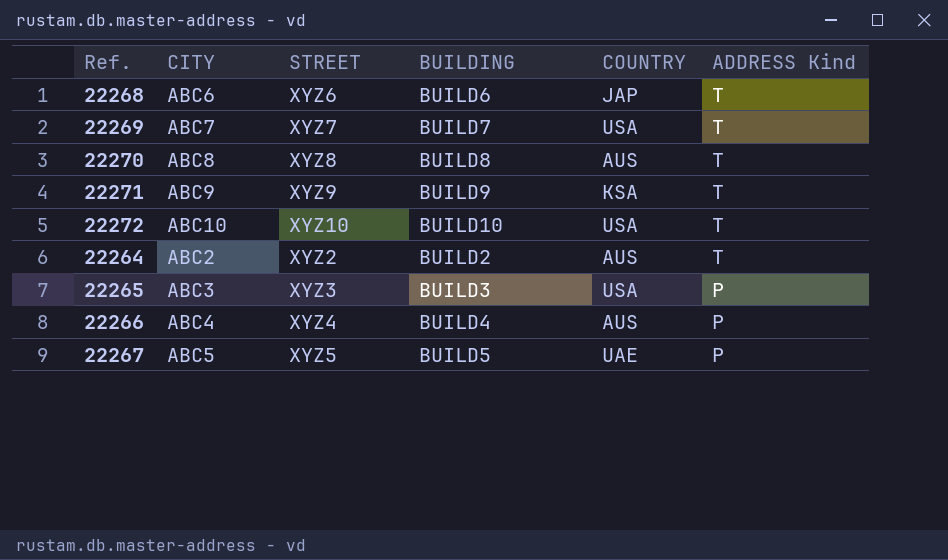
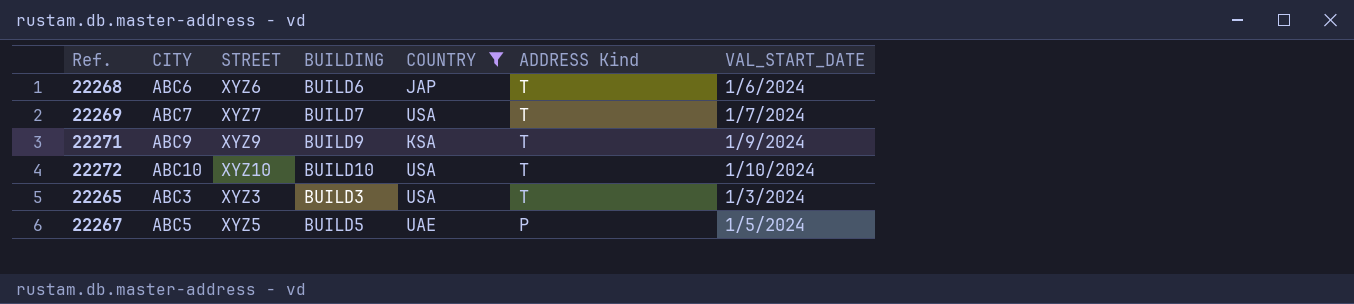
filter: none -> COUNTRY != AUS
column VAL_START_DATE | position: none -> 7
22265 | ADDRESS Kind: P -> T

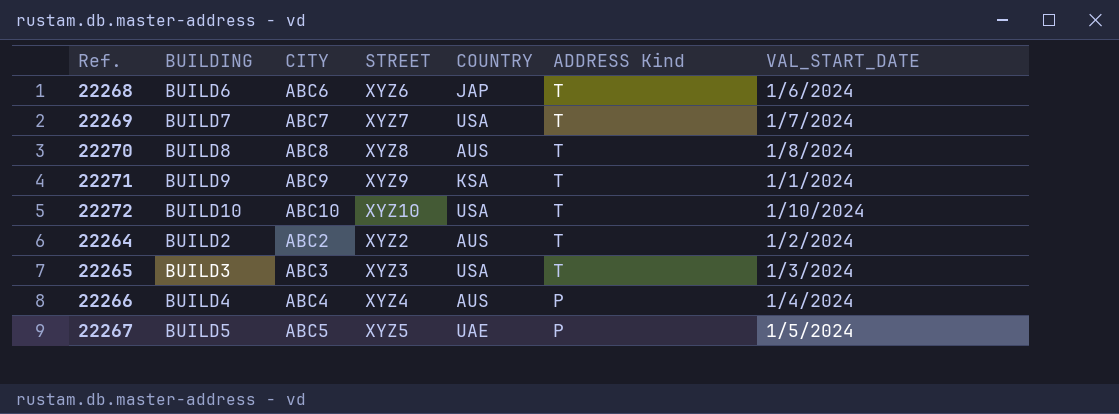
filter: COUNTRY != AUS -> none
column BUILDING | position: 4 -> 2
22271 | VAL_START_DATE: 1/9/2024 -> 1/1/2024

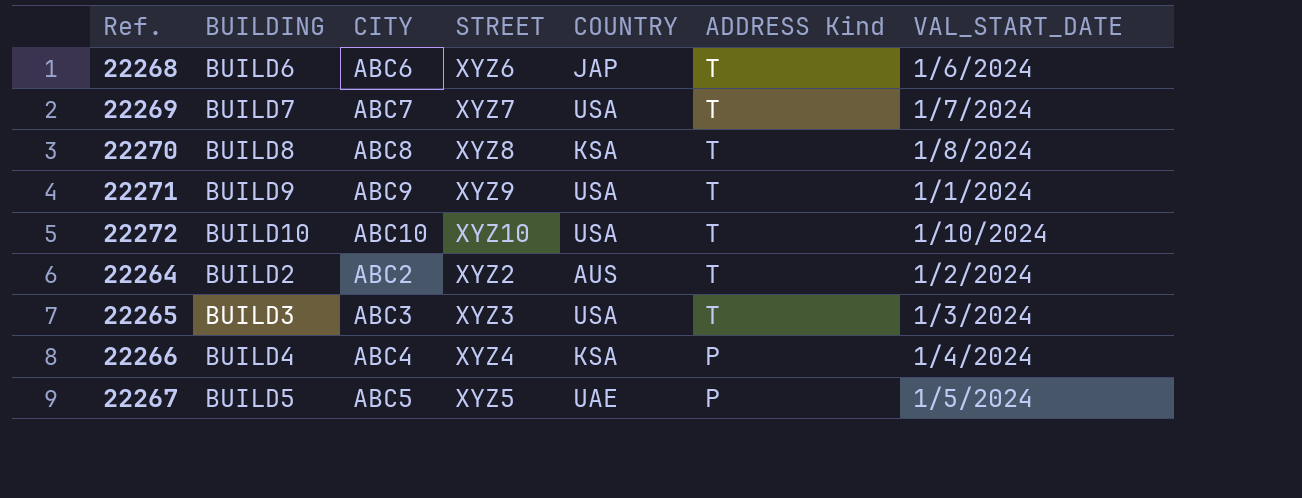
22270 | COUNTRY: AUS -> KSA
22271 | COUNTRY: KSA -> USA
22266 | COUNTRY: AUS -> KSA

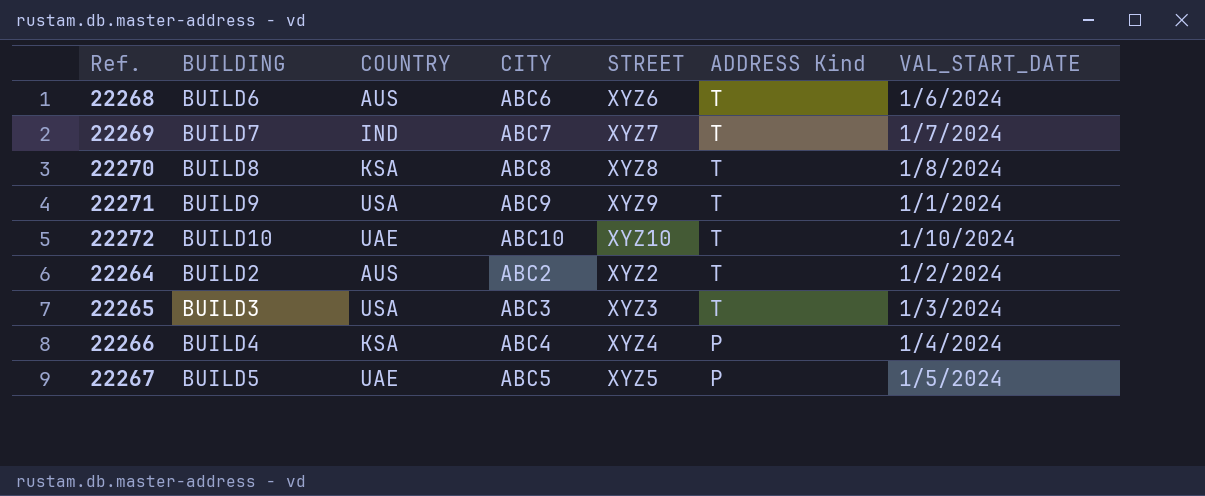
column COUNTRY | position: 5 -> 3
22268 | COUNTRY: JAP -> AUS
22269 | COUNTRY: USA -> IND
22272 | COUNTRY: USA -> UAE

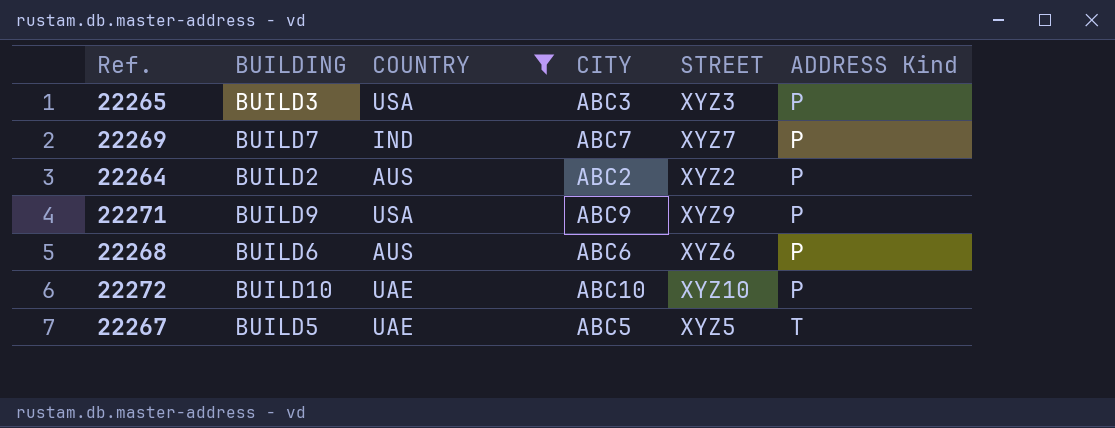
filter: none -> COUNTRY != KSA
row order: ADDRESS Kind descending -> ADDRESS Kind ascending
column VAL_START_DATE | position: 7 -> none
22265 | ADDRESS Kind: T -> P
22269 | ADDRESS Kind: T -> P
22264 | ADDRESS Kind: T -> P
22271 | ADDRESS Kind: T -> P
22268 | ADDRESS Kind: T -> P
22272 | ADDRESS Kind: T -> P
22267 | ADDRESS Kind: P -> T

